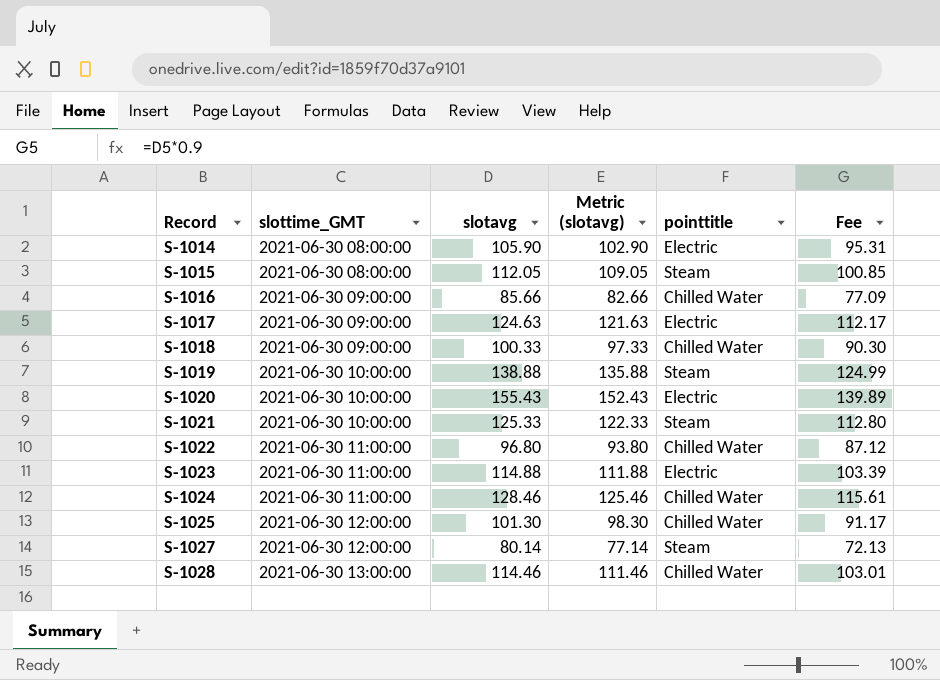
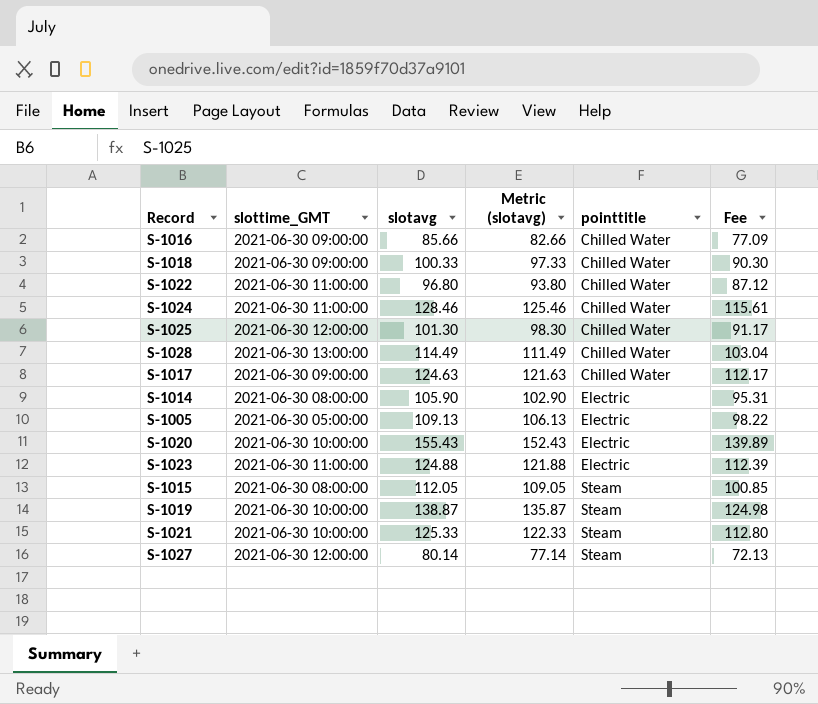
row order: Record ascending -> pointtitle ascending
S-1028 | slotavg: 114.46 -> 114.49
S-1028 | Metric (slotavg): 111.46 -> 111.49
S-1028 | Fee: 103.01 -> 103.04
S-1017 | pointtitle: Electric -> Chilled Water
row S-1005: none -> 2021-06-30 05:00:00 | 109.13 | 106.13 | Electric | 98.22
S-1023 | slotavg: 114.88 -> 124.88
S-1023 | Metric (slotavg): 111.88 -> 121.88
S-1023 | Fee: 103.39 -> 112.39
S-1019 | slotavg: 138.88 -> 138.87
S-1019 | Metric (slotavg): 135.88 -> 135.87
S-1019 | Fee: 124.99 -> 124.98

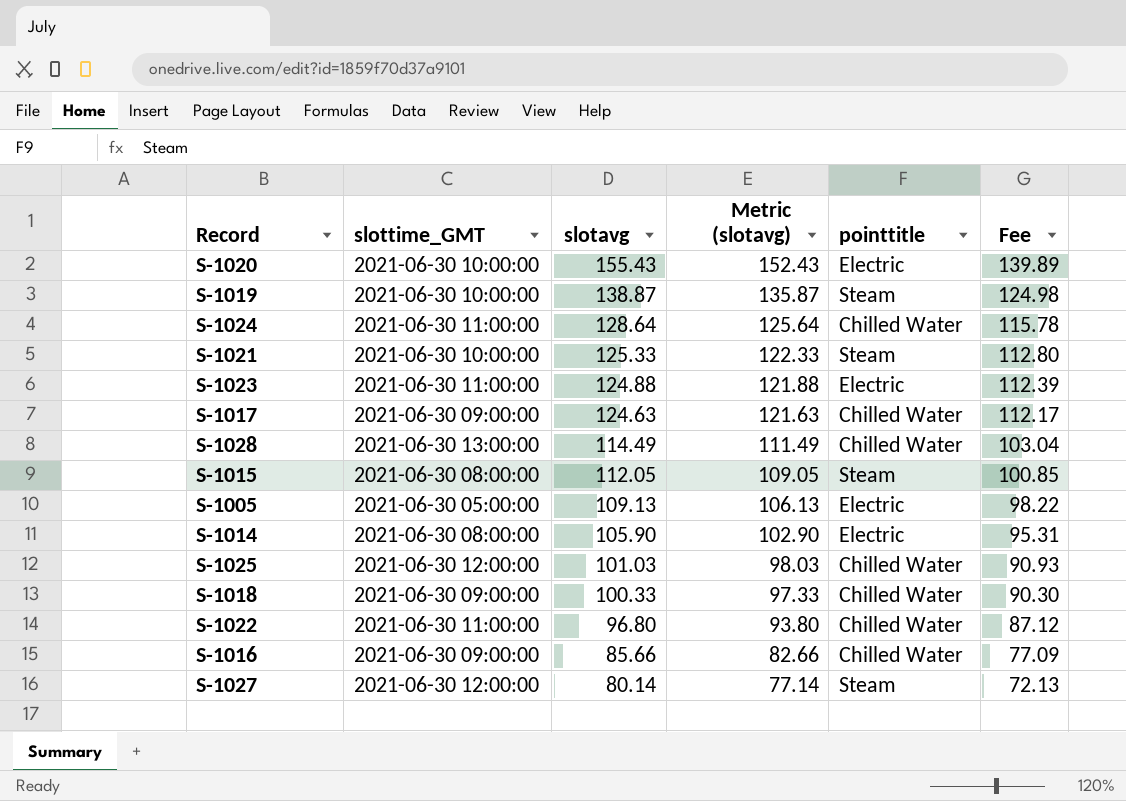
row order: pointtitle ascending -> slotavg descending
S-1024 | slotavg: 128.46 -> 128.64
S-1024 | Metric (slotavg): 125.46 -> 125.64
S-1024 | Fee: 115.61 -> 115.78
S-1025 | slotavg: 101.30 -> 101.03
S-1025 | Metric (slotavg): 98.30 -> 98.03
S-1025 | Fee: 91.17 -> 90.93

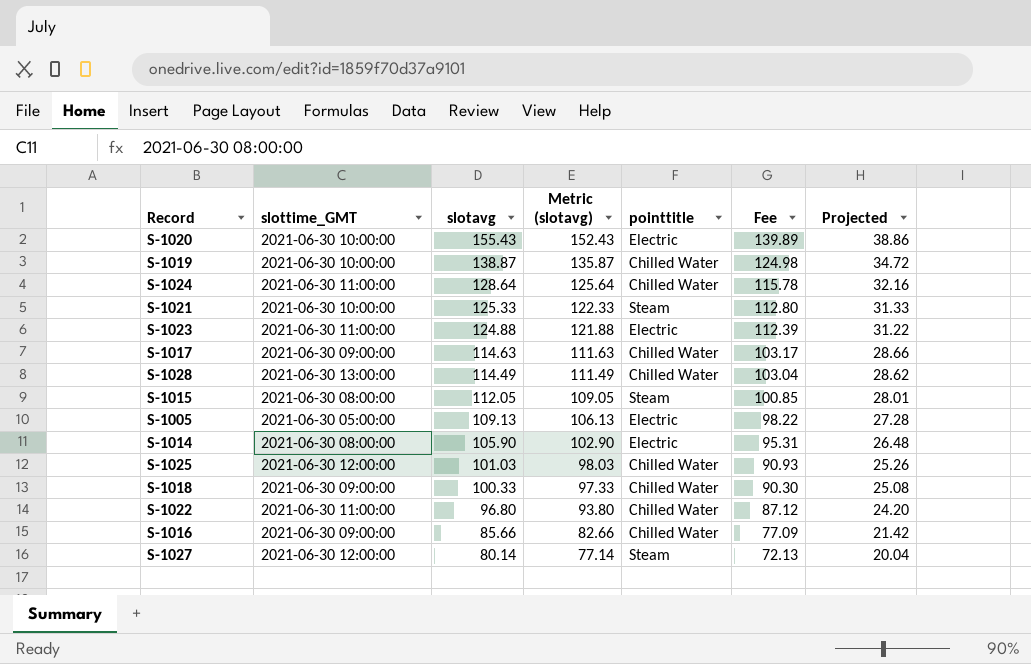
column Projected | formula: none -> [slotavg] * 0.25
S-1019 | pointtitle: Steam -> Chilled Water
S-1017 | slotavg: 124.63 -> 114.63
S-1017 | Metric (slotavg): 121.63 -> 111.63
S-1017 | Fee: 112.17 -> 103.17

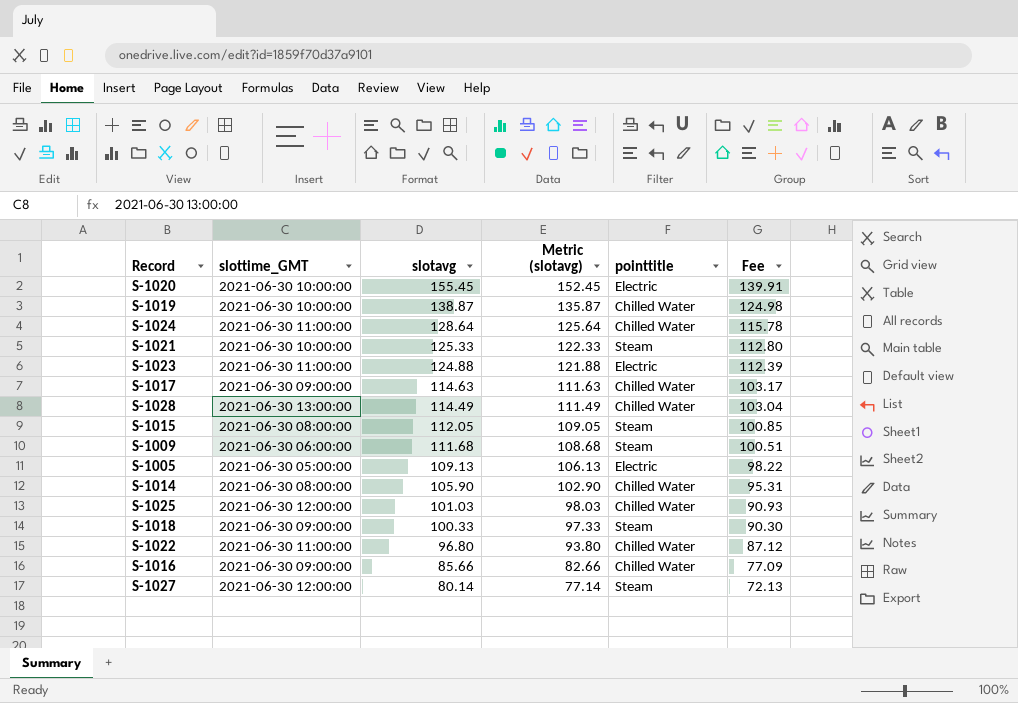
column Projected | formula: [slotavg] * 0.25 -> none
S-1020 | slotavg: 155.43 -> 155.45
S-1020 | Metric (slotavg): 152.43 -> 152.45
S-1020 | Fee: 139.89 -> 139.91
row S-1009: none -> 2021-06-30 06:00:00 | 111.68 | 108.68 | Steam | 100.51
S-1014 | pointtitle: Electric -> Chilled Water
S-1018 | pointtitle: Chilled Water -> Steam

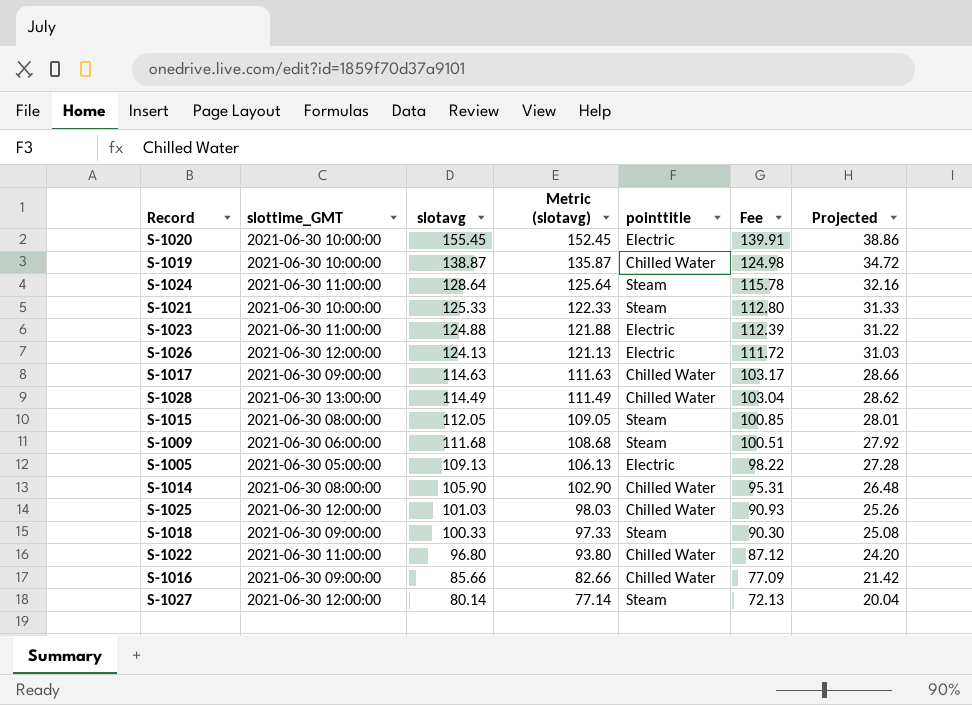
column Projected | formula: none -> [slotavg] * 0.25
S-1024 | pointtitle: Chilled Water -> Steam
row S-1026: none -> 2021-06-30 12:00:00 | 124.13 | 121.13 | Electric | 111.72 | 31.03

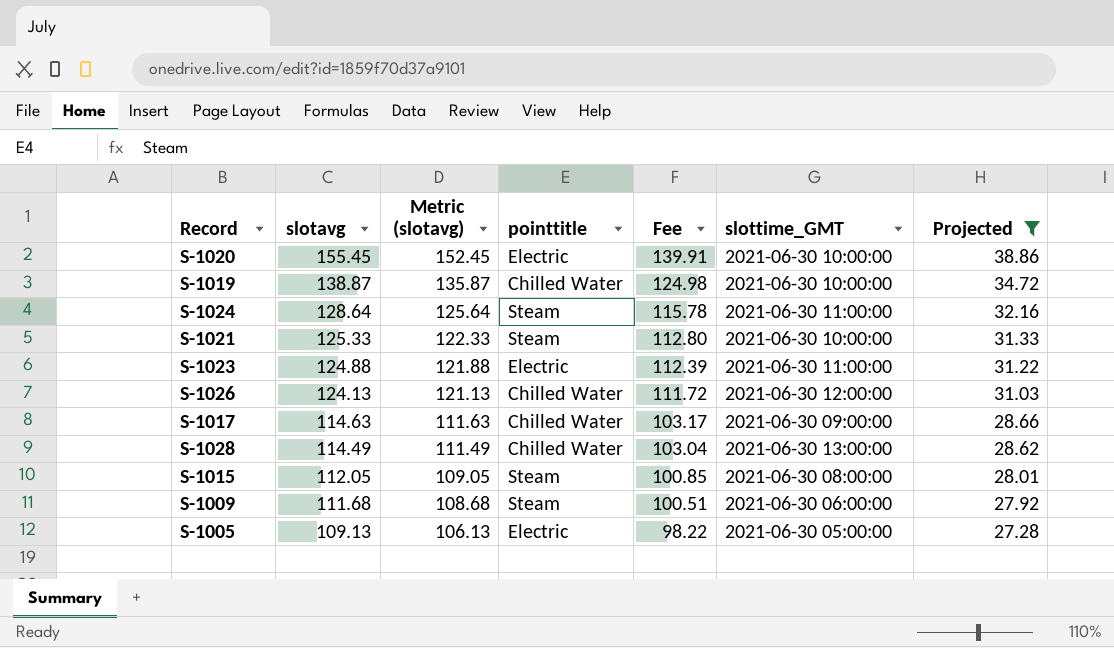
filter: none -> Projected >= 27.28
column slottime_GMT | position: 2 -> 6
S-1026 | pointtitle: Electric -> Chilled Water

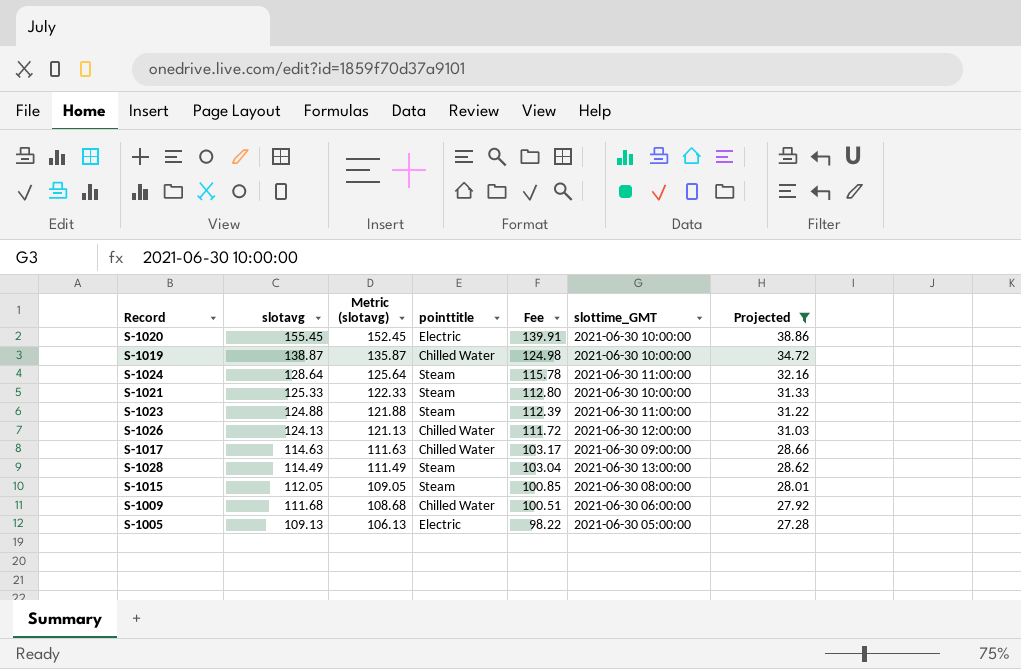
S-1023 | pointtitle: Electric -> Steam
S-1028 | pointtitle: Chilled Water -> Steam
S-1009 | pointtitle: Steam -> Chilled Water

